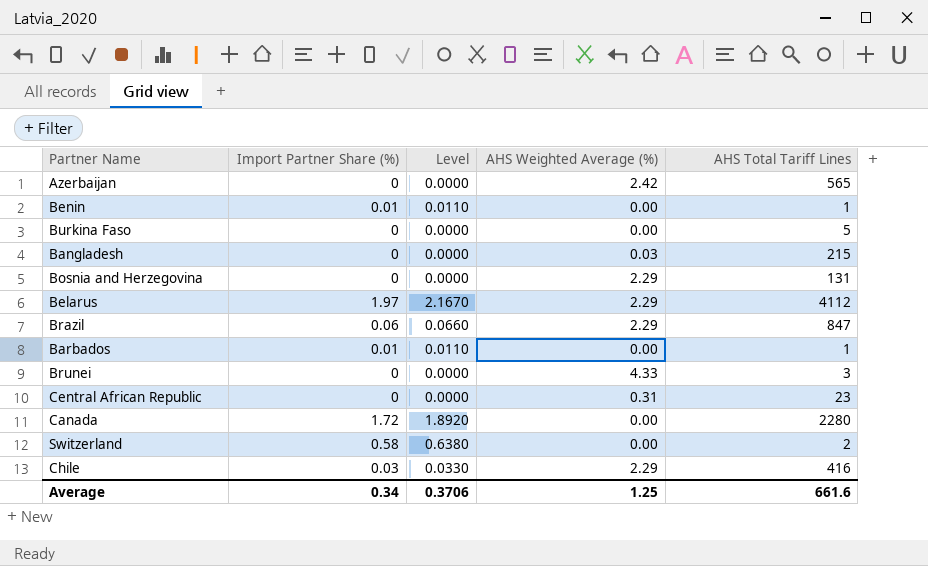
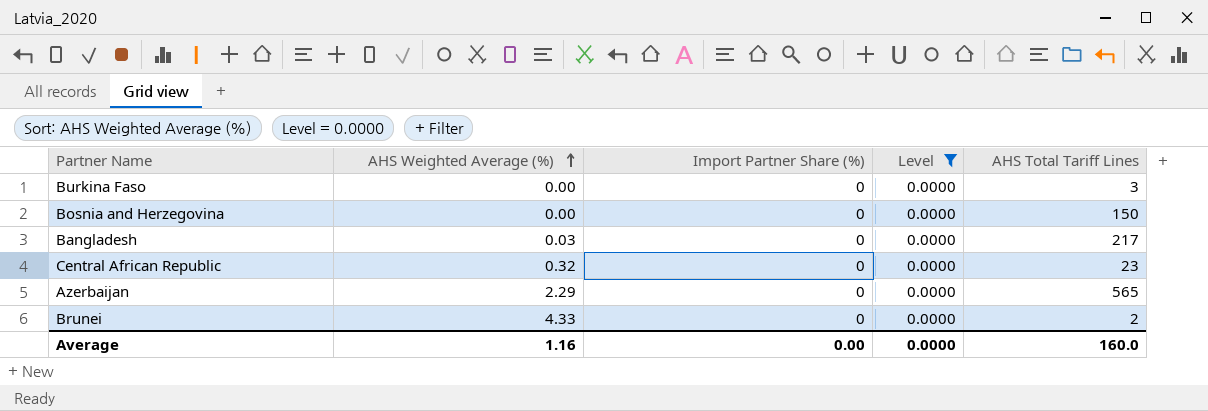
filter: none -> Level = 0.0000
row order: none -> AHS Weighted Average (%) ascending
column AHS Weighted Average (%) | position: 4 -> 2
Burkina Faso | AHS Total Tariff Lines: 5 -> 3
Bosnia and Herzegovina | AHS Weighted Average (%): 2.29 -> 0.00
Bosnia and Herzegovina | AHS Total Tariff Lines: 131 -> 150
Bangladesh | AHS Total Tariff Lines: 215 -> 217
Central African Republic | AHS Weighted Average (%): 0.31 -> 0.32
Azerbaijan | AHS Weighted Average (%): 2.42 -> 2.29
Brunei | AHS Total Tariff Lines: 3 -> 2
Average | AHS Weighted Average (%): 1.25 -> 1.16
Average | Import Partner Share (%): 0.34 -> 0.00
Average | Level: 0.3706 -> 0.0000
Average | AHS Total Tariff Lines: 661.6 -> 160.0

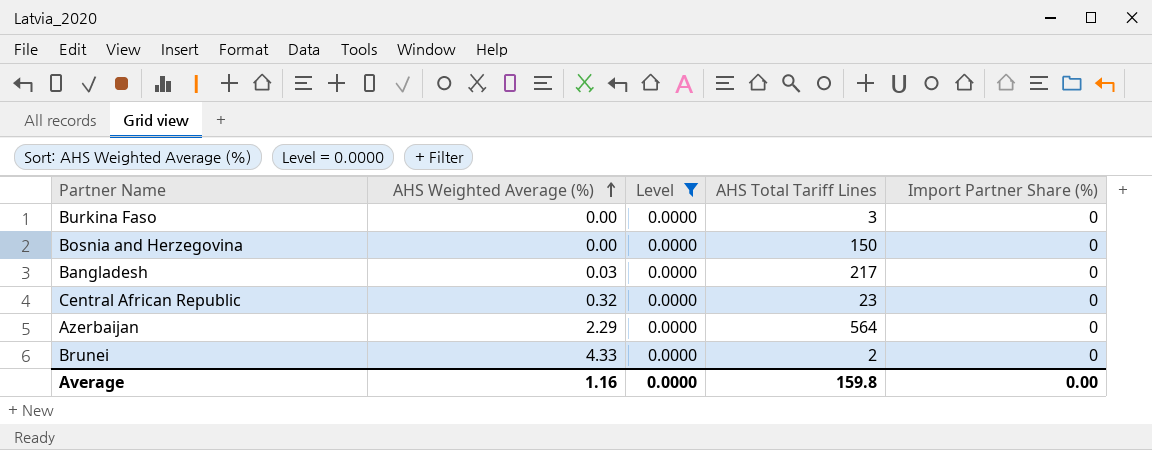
column Import Partner Share (%) | position: 3 -> 5
Azerbaijan | AHS Total Tariff Lines: 565 -> 564
Average | AHS Total Tariff Lines: 160.0 -> 159.8

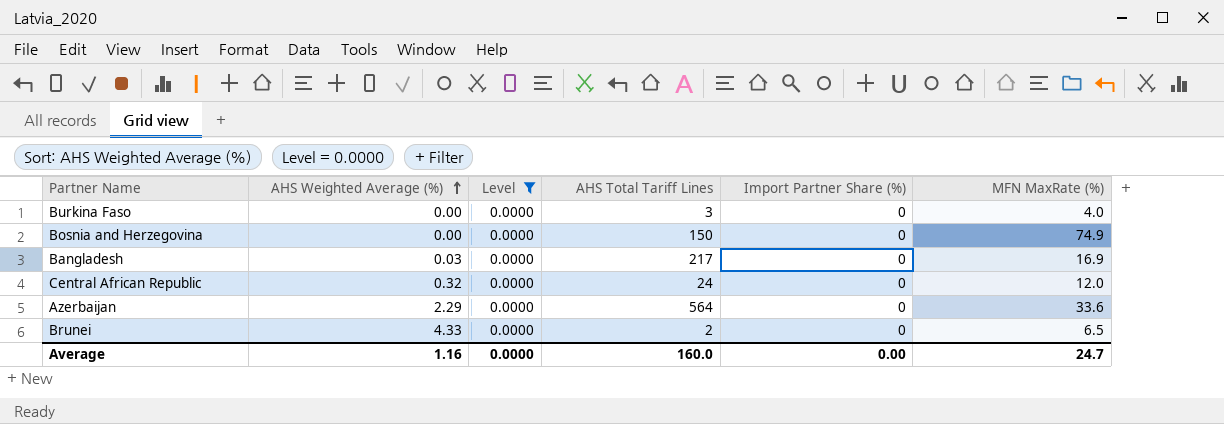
column MFN MaxRate (%) | position: none -> 6
Central African Republic | AHS Total Tariff Lines: 23 -> 24
Average | AHS Total Tariff Lines: 159.8 -> 160.0

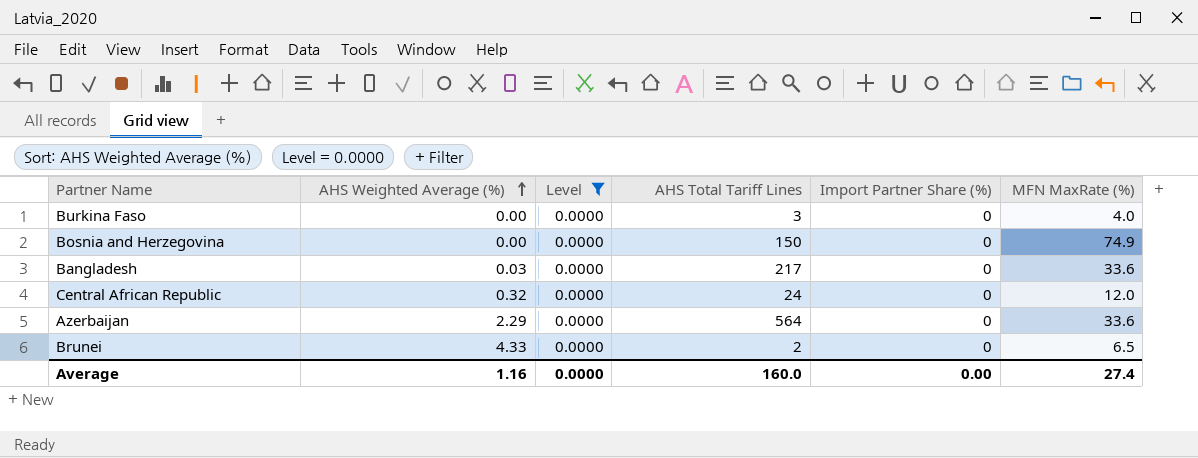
Bangladesh | MFN MaxRate (%): 16.9 -> 33.6
Average | MFN MaxRate (%): 24.7 -> 27.4

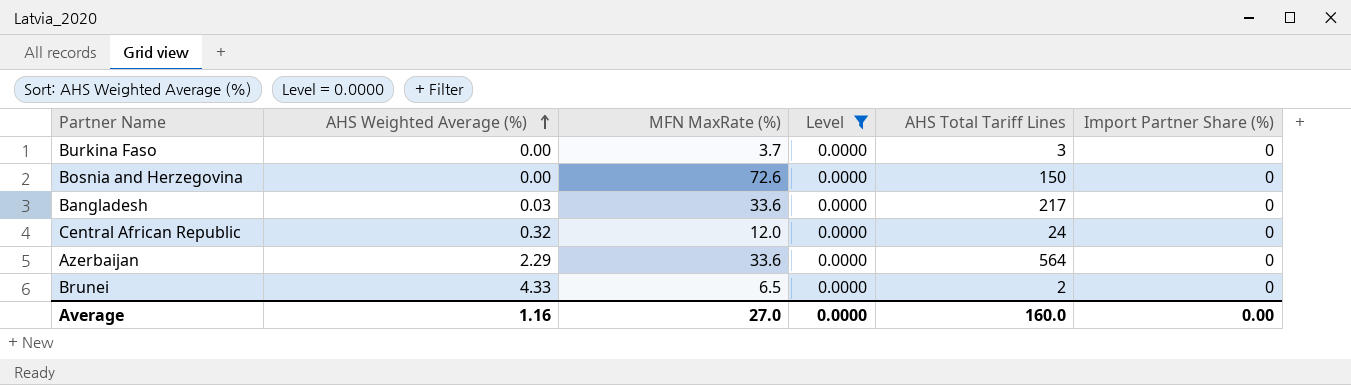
column MFN MaxRate (%) | position: 6 -> 3
Burkina Faso | MFN MaxRate (%): 4.0 -> 3.7
Bosnia and Herzegovina | MFN MaxRate (%): 74.9 -> 72.6
Average | MFN MaxRate (%): 27.4 -> 27.0

